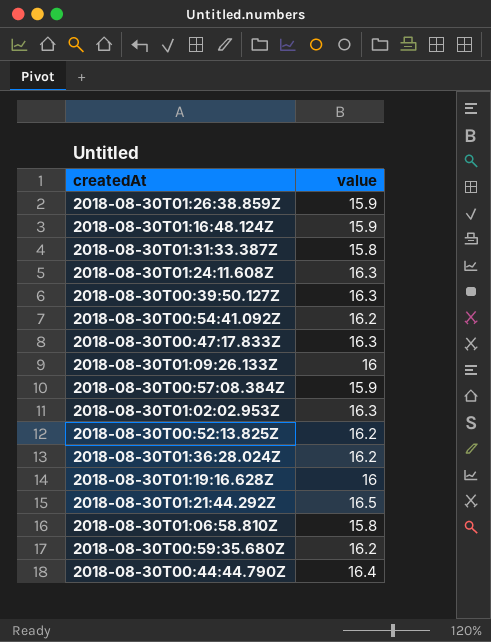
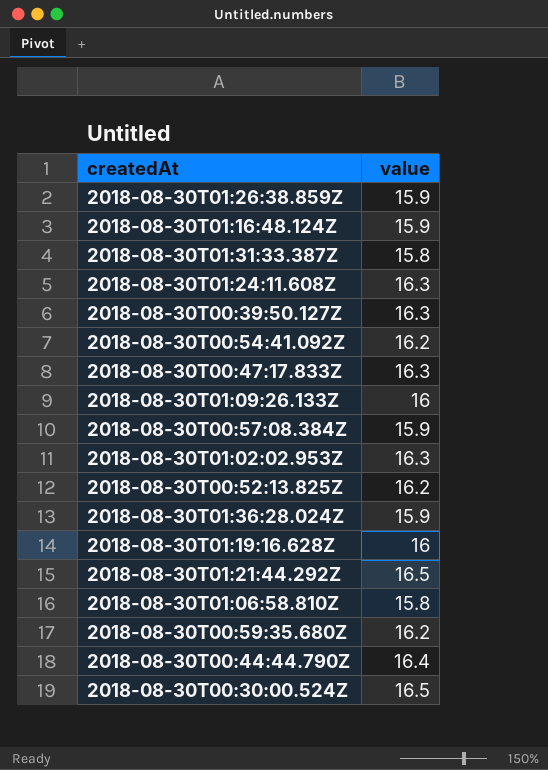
2018-08-30T01:36:28.024Z | value: 16.2 -> 15.9
row 2018-08-30T00:30:00.524Z: none -> 16.5

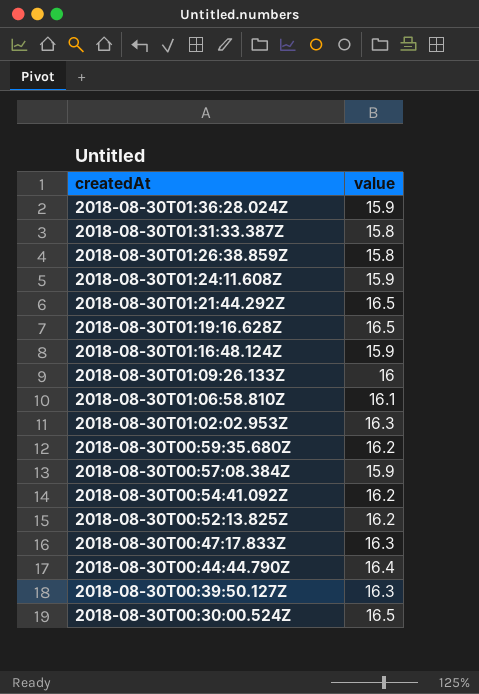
row order: none -> createdAt descending
2018-08-30T01:26:38.859Z | value: 15.9 -> 15.8
2018-08-30T01:24:11.608Z | value: 16.3 -> 15.9
2018-08-30T01:19:16.628Z | value: 16 -> 16.5
2018-08-30T01:06:58.810Z | value: 15.8 -> 16.1

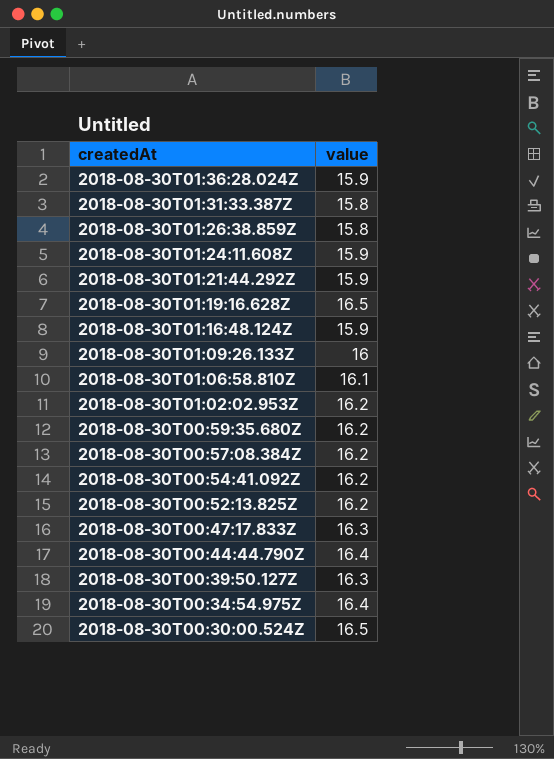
2018-08-30T01:21:44.292Z | value: 16.5 -> 15.9
2018-08-30T01:02:02.953Z | value: 16.3 -> 16.2
2018-08-30T00:57:08.384Z | value: 15.9 -> 16.2
row 2018-08-30T00:34:54.975Z: none -> 16.4

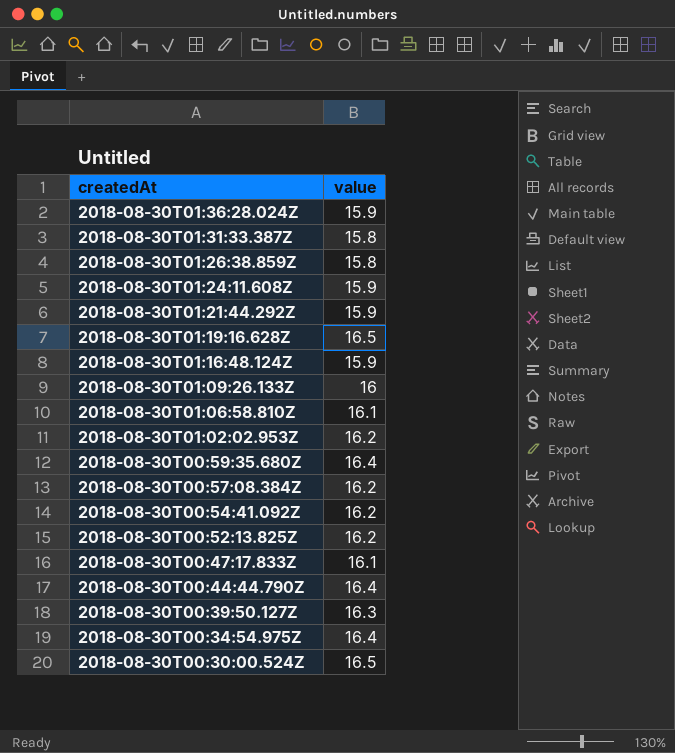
2018-08-30T00:59:35.680Z | value: 16.2 -> 16.4
2018-08-30T00:47:17.833Z | value: 16.3 -> 16.1

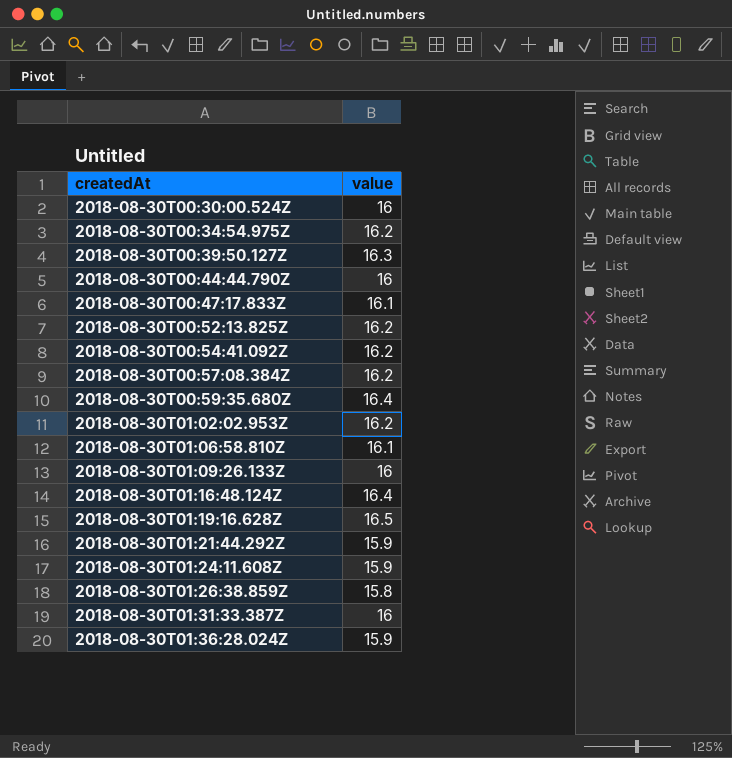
row order: createdAt descending -> createdAt ascending
2018-08-30T00:30:00.524Z | value: 16.5 -> 16
2018-08-30T00:34:54.975Z | value: 16.4 -> 16.2
2018-08-30T00:44:44.790Z | value: 16.4 -> 16
2018-08-30T01:16:48.124Z | value: 15.9 -> 16.4
2018-08-30T01:31:33.387Z | value: 15.8 -> 16

